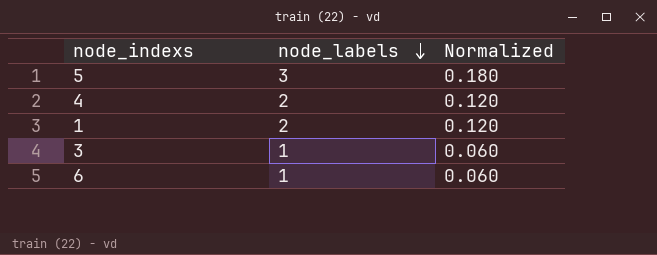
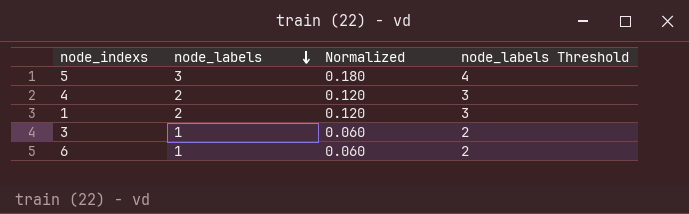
column node_labels Threshold | formula: none -> [node_labels] + 1

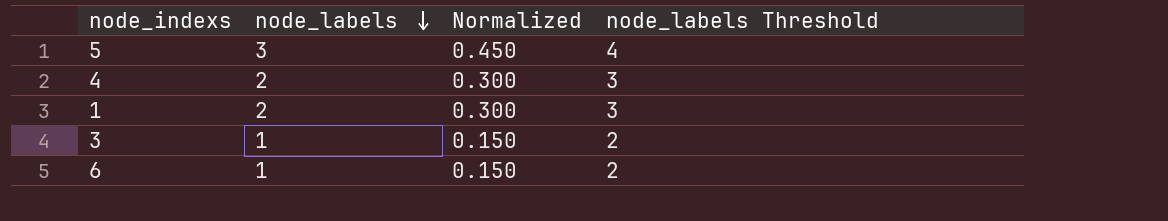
column Normalized | formula: [node_labels] * 0.06 -> [node_labels] * 0.15

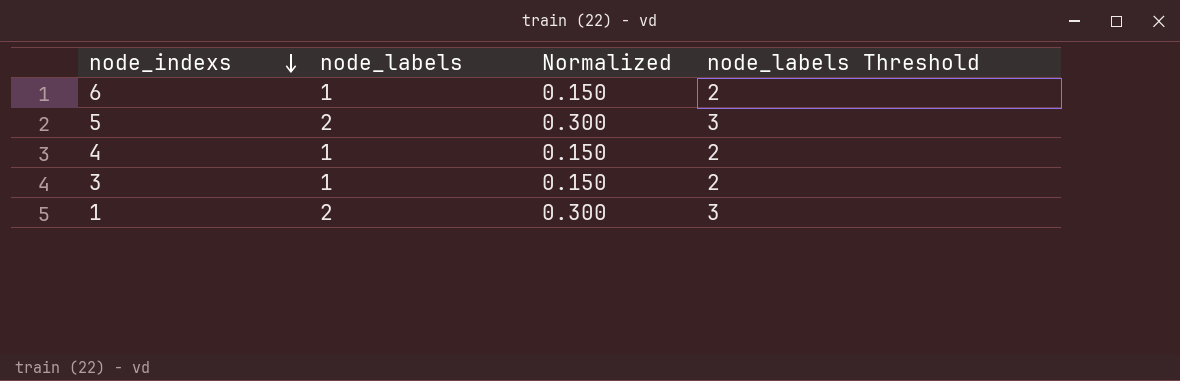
row order: node_labels descending -> node_indexs descending
5 | node_labels: 3 -> 2
5 | Normalized: 0.450 -> 0.300
5 | node_labels Threshold: 4 -> 3
4 | node_labels: 2 -> 1
4 | Normalized: 0.300 -> 0.150
4 | node_labels Threshold: 3 -> 2

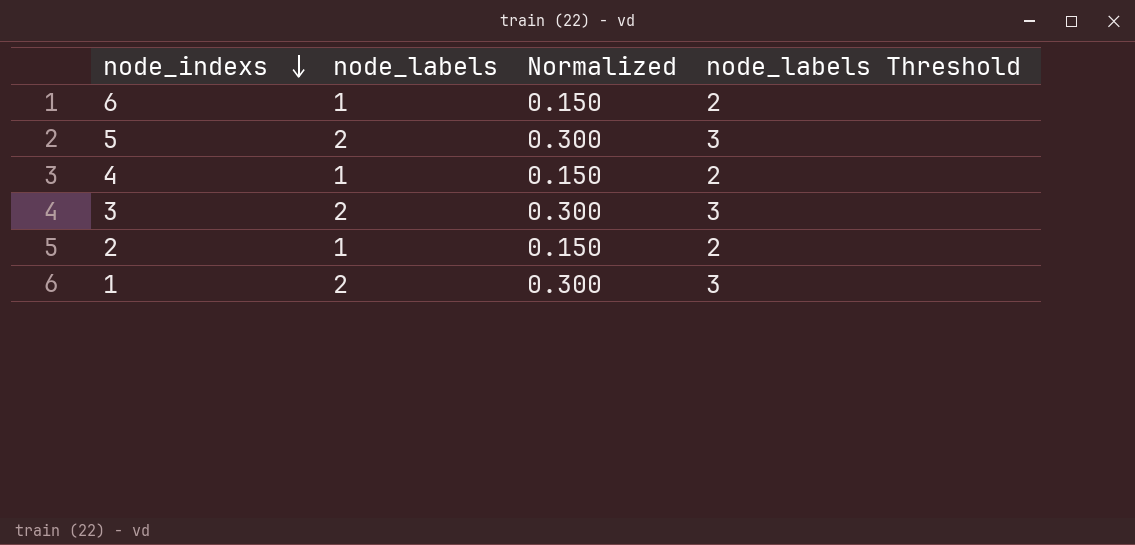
3 | node_labels: 1 -> 2
3 | Normalized: 0.150 -> 0.300
3 | node_labels Threshold: 2 -> 3
row 2: none -> 1 | 0.150 | 2

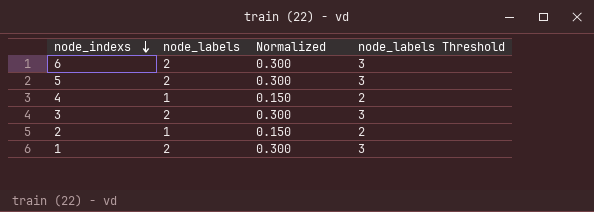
6 | node_labels: 1 -> 2
6 | Normalized: 0.150 -> 0.300
6 | node_labels Threshold: 2 -> 3

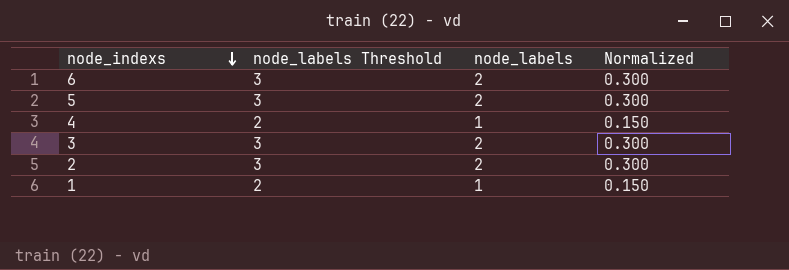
column node_labels Threshold | position: 4 -> 2
2 | node_labels Threshold: 2 -> 3
2 | node_labels: 1 -> 2
2 | Normalized: 0.150 -> 0.300
1 | node_labels Threshold: 3 -> 2
1 | node_labels: 2 -> 1
1 | Normalized: 0.300 -> 0.150

